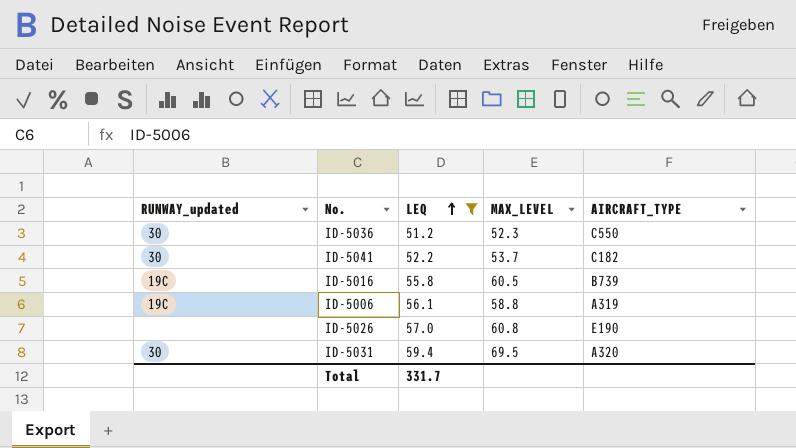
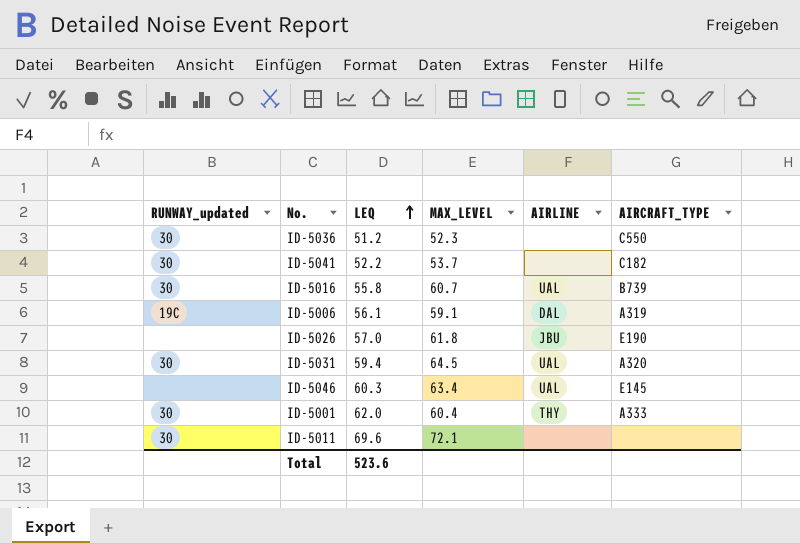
filter: LEQ <= 59.4 -> none
column AIRLINE | position: none -> 5
ID-5016 | RUNWAY_updated: 19C -> 30
ID-5016 | MAX_LEVEL: 60.5 -> 60.7
ID-5006 | MAX_LEVEL: 58.8 -> 59.1
ID-5026 | MAX_LEVEL: 60.8 -> 61.8
ID-5031 | MAX_LEVEL: 69.5 -> 64.5
Total | LEQ: 331.7 -> 523.6

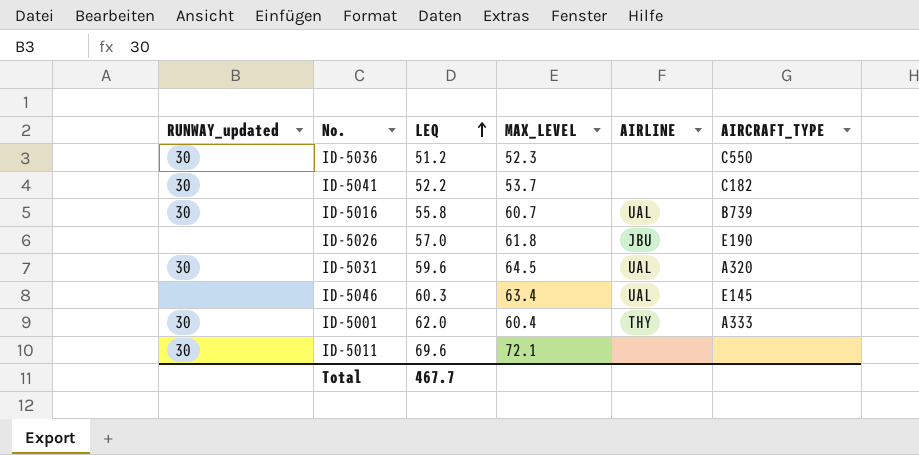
row ID-5006: 19C | 56.1 | 59.1 | DAL | A319 -> none
ID-5031 | LEQ: 59.4 -> 59.6
Total | LEQ: 523.6 -> 467.7

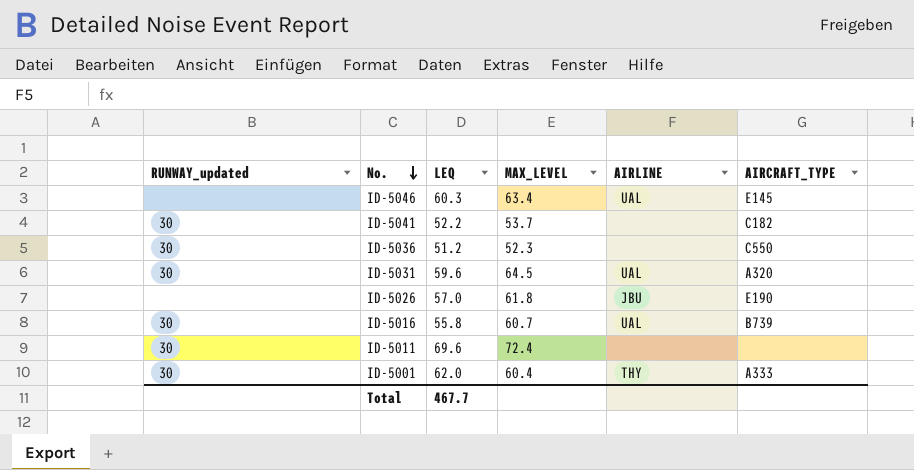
row order: LEQ ascending -> No. descending
ID-5011 | MAX_LEVEL: 72.1 -> 72.4

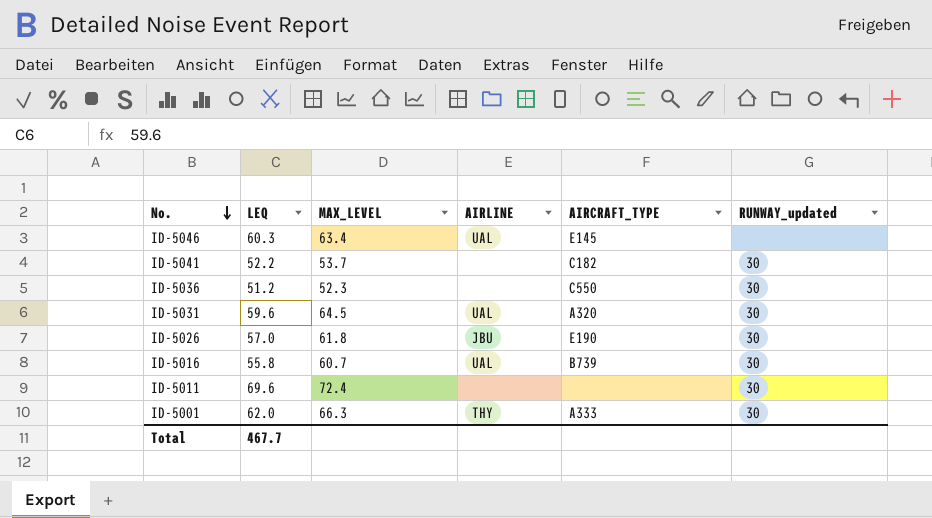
column RUNWAY_updated | position: 1 -> 6
ID-5026 | RUNWAY_updated: none -> 30
ID-5001 | MAX_LEVEL: 60.4 -> 66.3

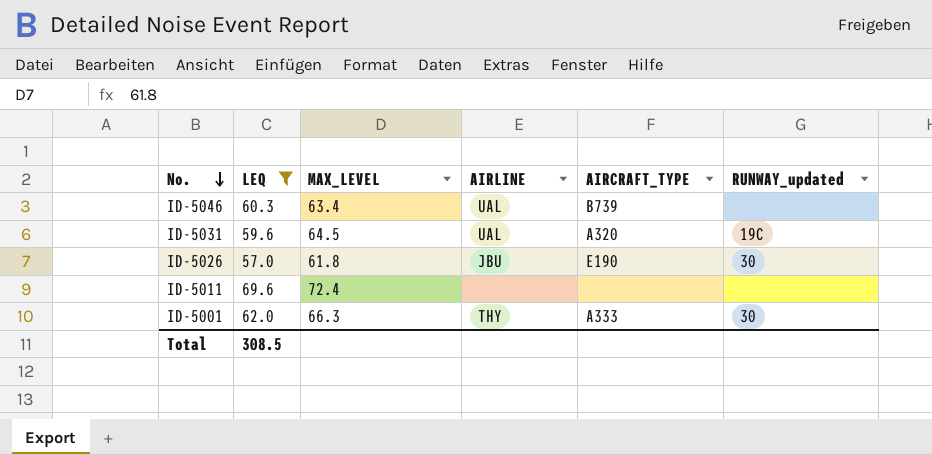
filter: none -> LEQ >= 57.0
ID-5046 | AIRCRAFT_TYPE: E145 -> B739
ID-5031 | RUNWAY_updated: 30 -> 19C
ID-5011 | RUNWAY_updated: 30 -> none
Total | LEQ: 467.7 -> 308.5

